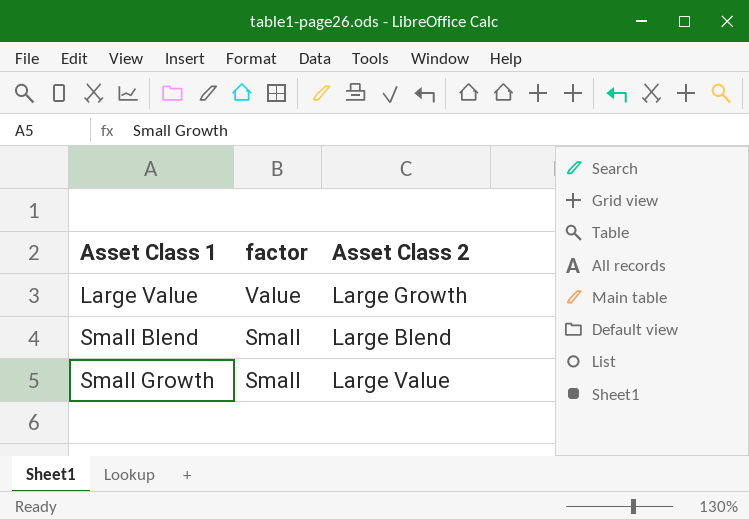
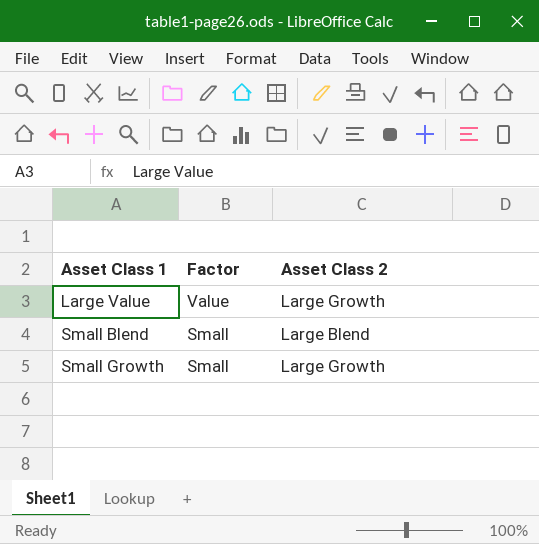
column name: factor -> Factor
Small Growth | Asset Class 2: Large Value -> Large Growth

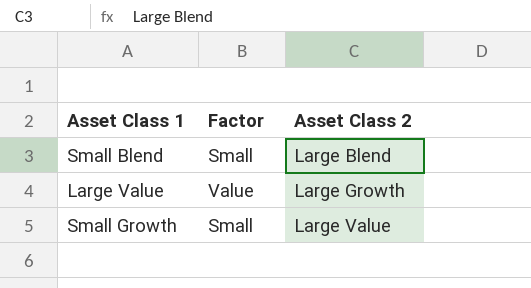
row order: Asset Class 1 ascending -> Asset Class 2 ascending
Small Growth | Asset Class 2: Large Growth -> Large Value

